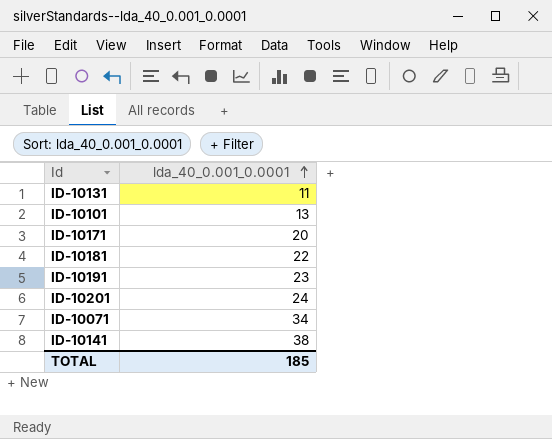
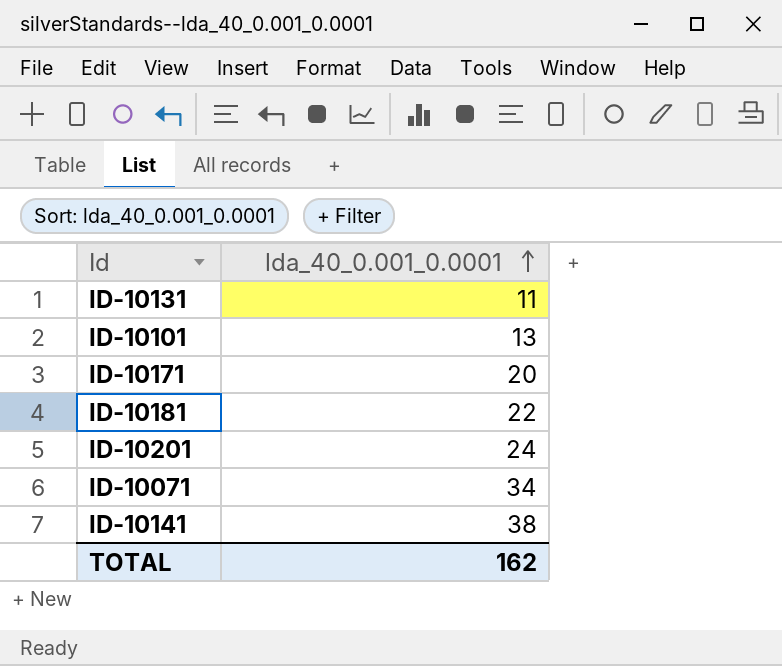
row ID-10191: 23 -> none
TOTAL | lda_40_0.001_0.0001: 185 -> 162

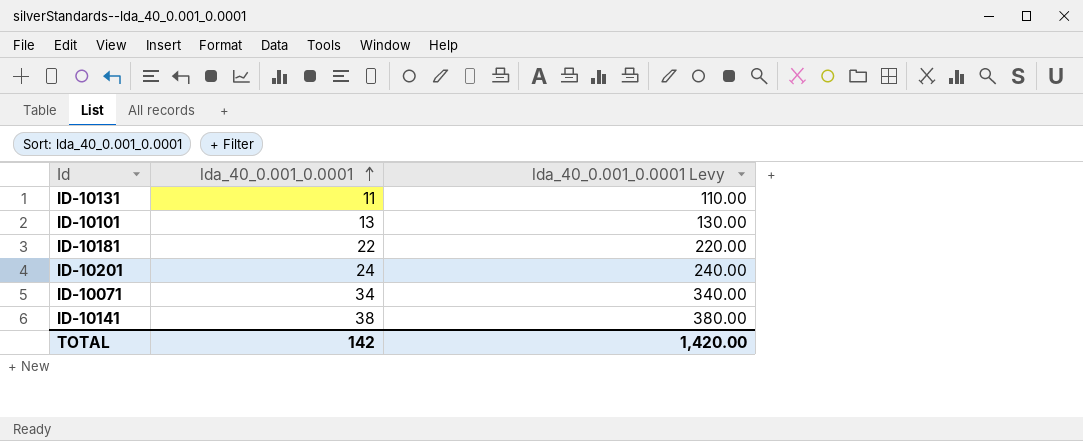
column lda_40_0.001_0.0001 Levy | formula: none -> [lda_40_0.001_0.0001] * 10
row ID-10171: 20 -> none
TOTAL | lda_40_0.001_0.0001: 162 -> 142

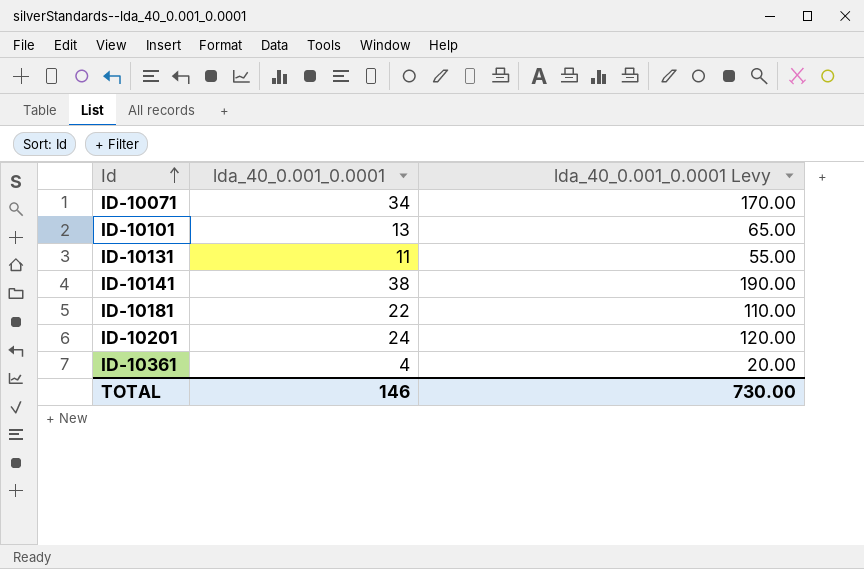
row order: lda_40_0.001_0.0001 ascending -> Id ascending
column lda_40_0.001_0.0001 Levy | formula: [lda_40_0.001_0.0001] * 10 -> [lda_40_0.001_0.0001] * 5
row ID-10361: none -> 4 | 20.00
TOTAL | lda_40_0.001_0.0001: 142 -> 146
TOTAL | lda_40_0.001_0.0001 Levy: 1,420.00 -> 730.00

